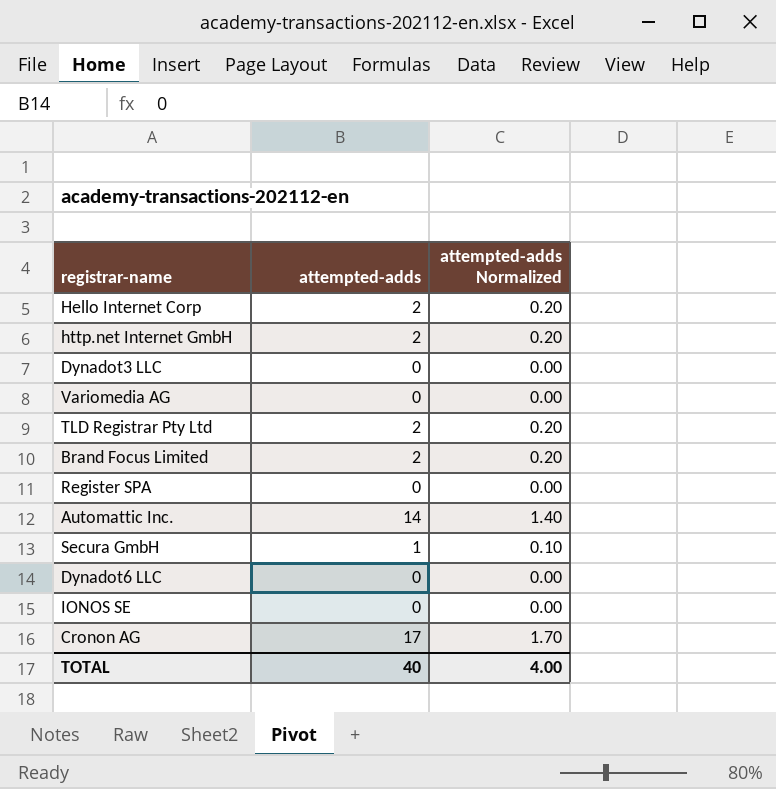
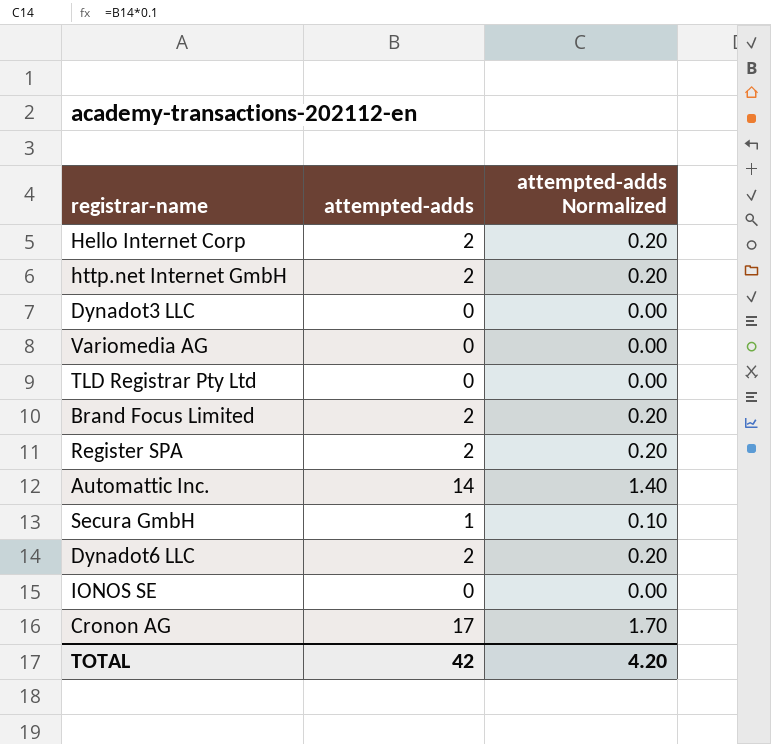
TLD Registrar Pty Ltd | attempted-adds: 2 -> 0
TLD Registrar Pty Ltd | attempted-adds Normalized: 0.20 -> 0.00
Register SPA | attempted-adds: 0 -> 2
Register SPA | attempted-adds Normalized: 0.00 -> 0.20
Dynadot6 LLC | attempted-adds: 0 -> 2
Dynadot6 LLC | attempted-adds Normalized: 0.00 -> 0.20
TOTAL | attempted-adds: 40 -> 42
TOTAL | attempted-adds Normalized: 4.00 -> 4.20

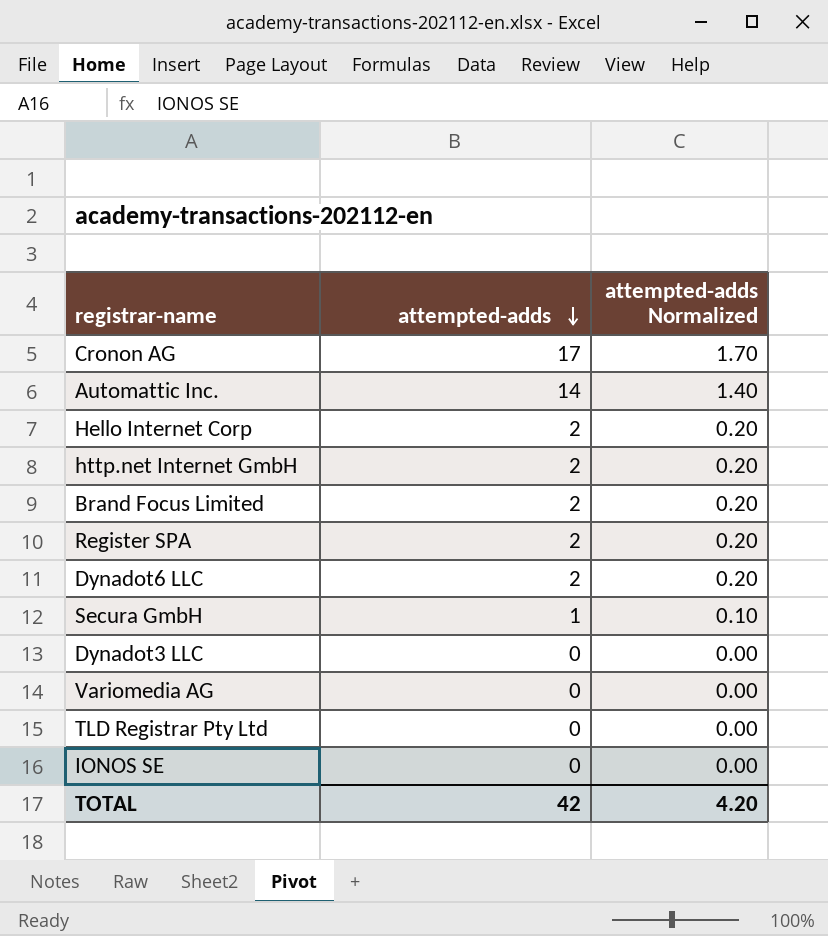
row order: none -> attempted-adds descending

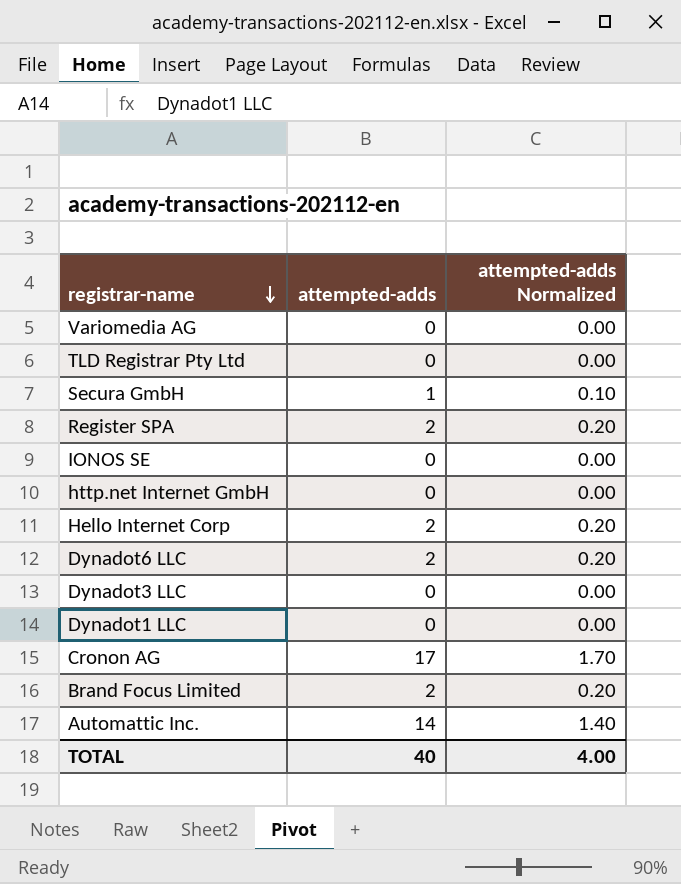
row order: attempted-adds descending -> registrar-name descending
http.net Internet GmbH | attempted-adds: 2 -> 0
http.net Internet GmbH | attempted-adds Normalized: 0.20 -> 0.00
row Dynadot1 LLC: none -> 0 | 0.00
TOTAL | attempted-adds: 42 -> 40
TOTAL | attempted-adds Normalized: 4.20 -> 4.00

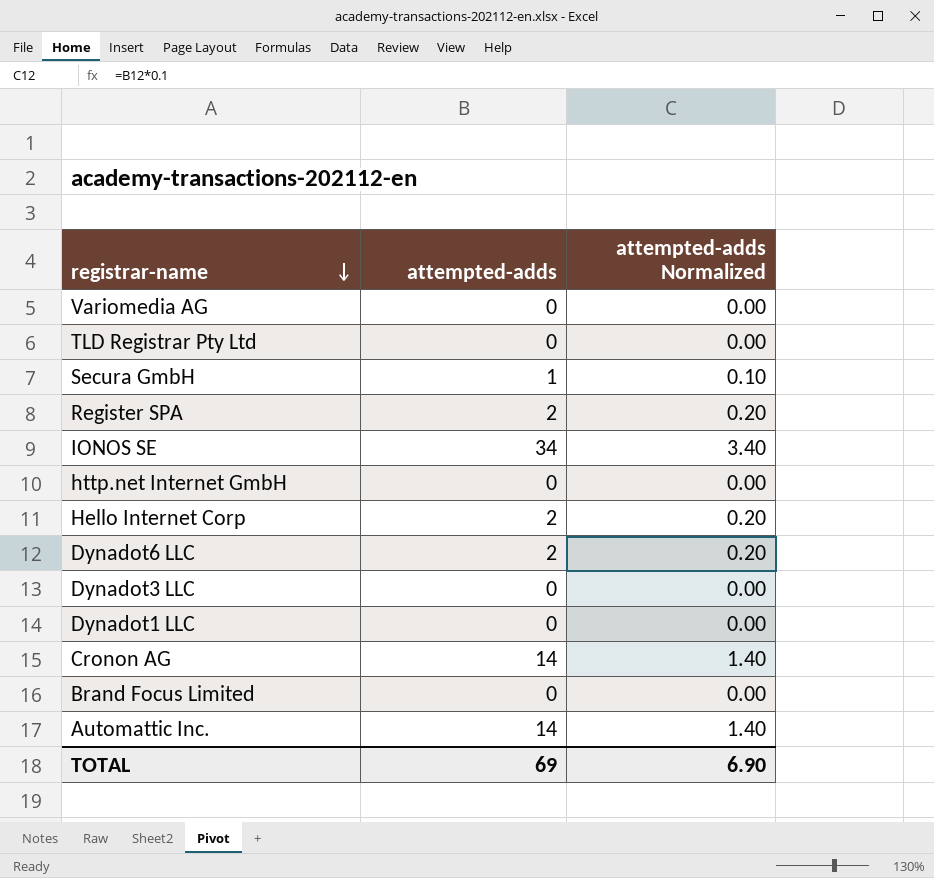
IONOS SE | attempted-adds: 0 -> 34
IONOS SE | attempted-adds Normalized: 0.00 -> 3.40
Cronon AG | attempted-adds: 17 -> 14
Cronon AG | attempted-adds Normalized: 1.70 -> 1.40
Brand Focus Limited | attempted-adds: 2 -> 0
Brand Focus Limited | attempted-adds Normalized: 0.20 -> 0.00
TOTAL | attempted-adds: 40 -> 69
TOTAL | attempted-adds Normalized: 4.00 -> 6.90

